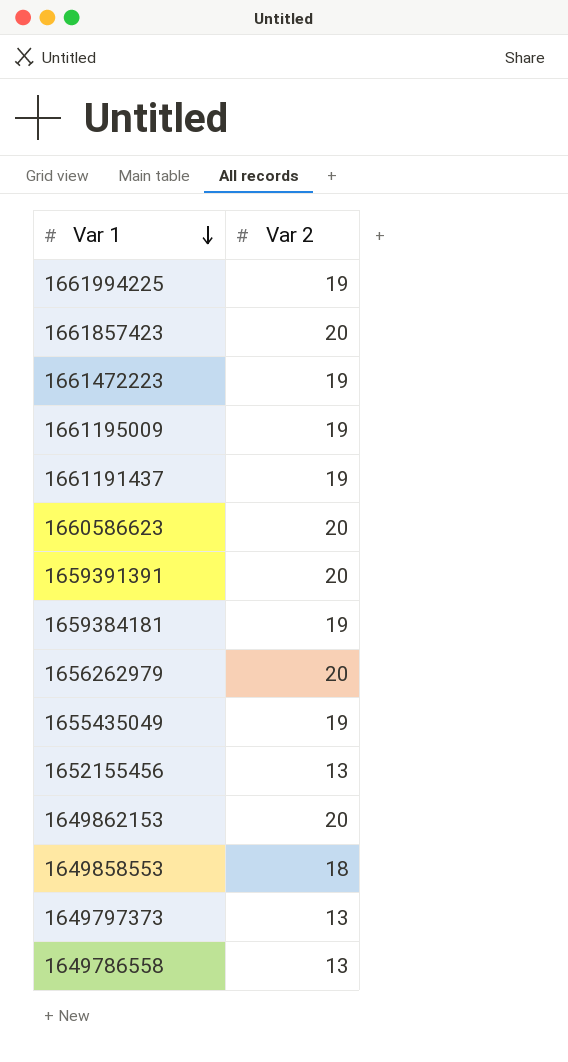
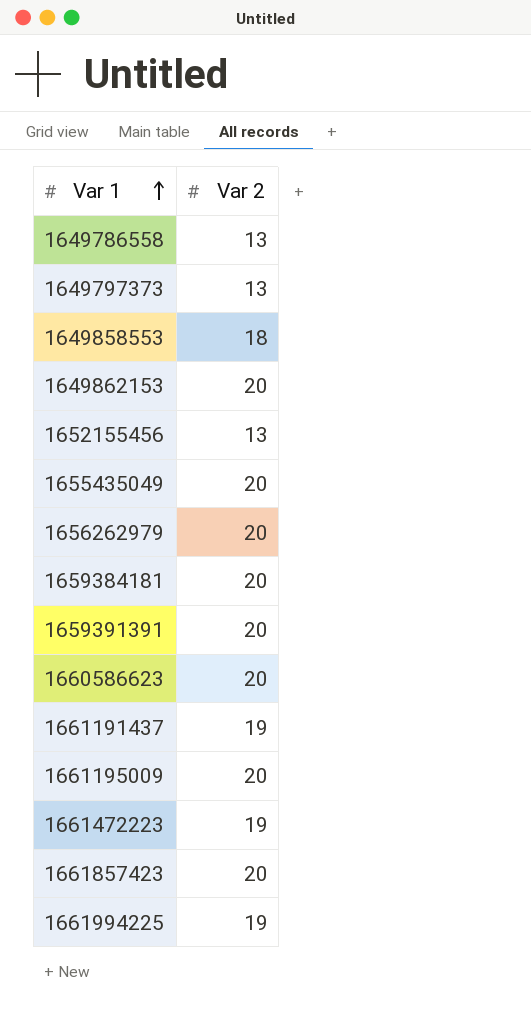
row order: Var 1 descending -> Var 1 ascending
1655435049 | Var 2: 19 -> 20
1659384181 | Var 2: 19 -> 20
1661195009 | Var 2: 19 -> 20

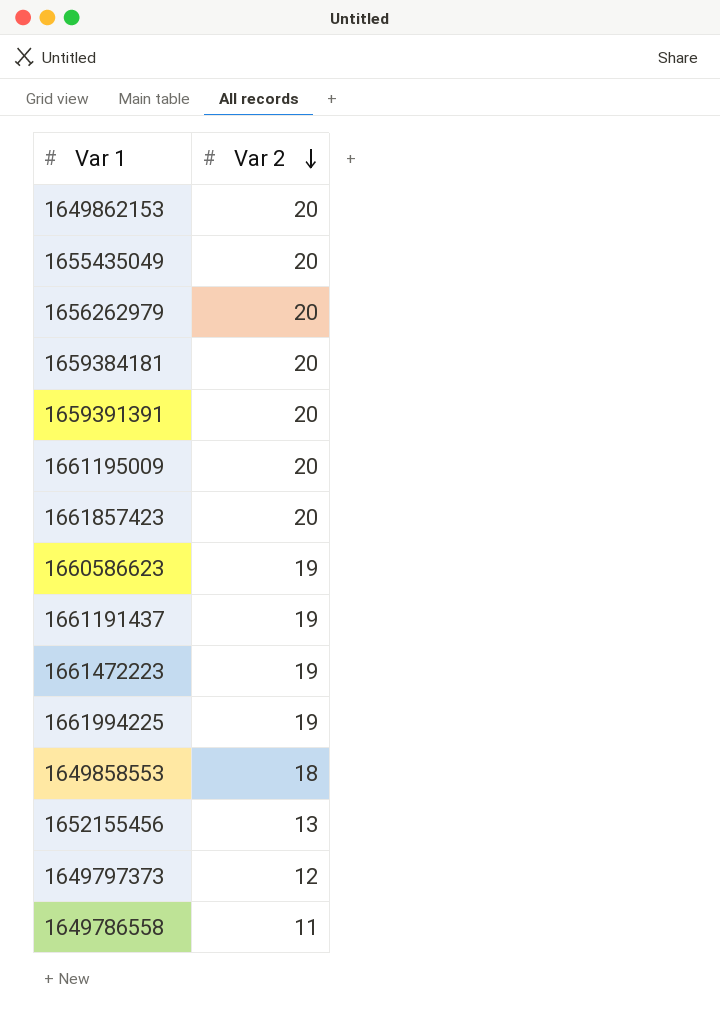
row order: Var 1 ascending -> Var 2 descending
1660586623 | Var 2: 20 -> 19
1649797373 | Var 2: 13 -> 12
1649786558 | Var 2: 13 -> 11

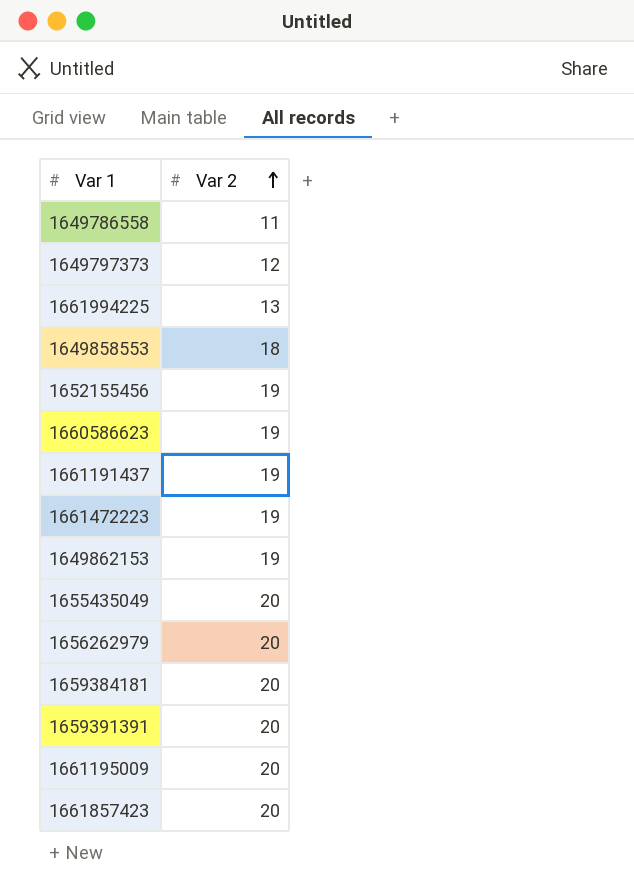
row order: Var 2 descending -> Var 2 ascending
1661994225 | Var 2: 19 -> 13
1652155456 | Var 2: 13 -> 19
1649862153 | Var 2: 20 -> 19

